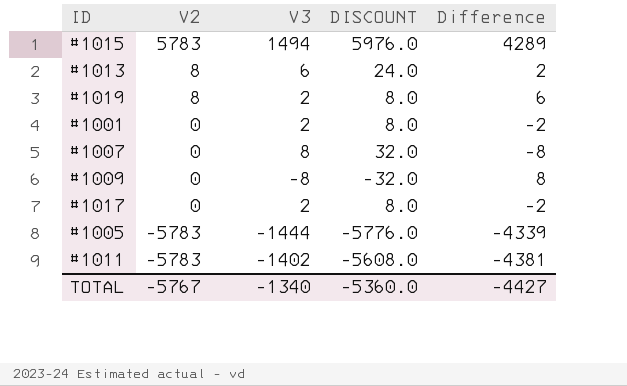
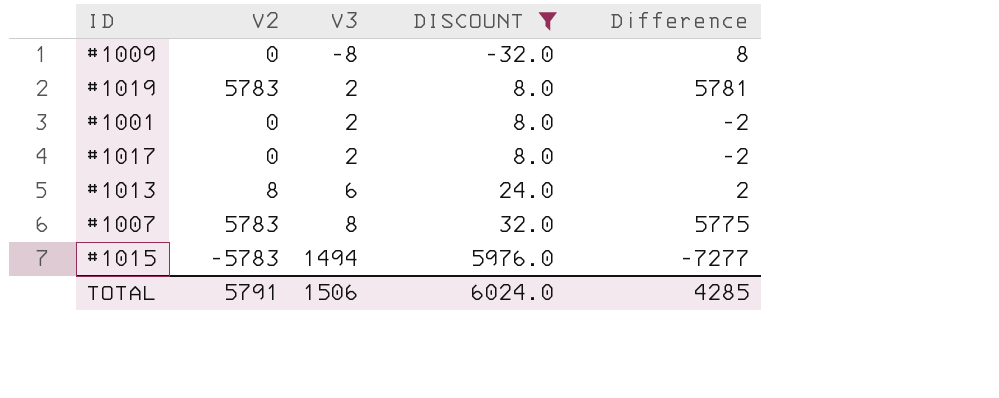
filter: none -> DISCOUNT >= -32.0
row order: V2 descending -> V3 ascending
#1019 | V2: 8 -> 5783
#1019 | Difference: 6 -> 5781
#1007 | V2: 0 -> 5783
#1007 | Difference: -8 -> 5775
#1015 | V2: 5783 -> -5783
#1015 | Difference: 4289 -> -7277
TOTAL | V2: -5767 -> 5791
TOTAL | V3: -1340 -> 1506
TOTAL | DISCOUNT: -5360.0 -> 6024.0
TOTAL | Difference: -4427 -> 4285

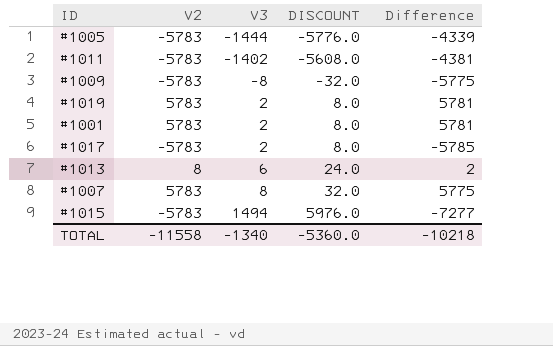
filter: DISCOUNT >= -32.0 -> none
#1009 | V2: 0 -> -5783
#1009 | Difference: 8 -> -5775
#1001 | V2: 0 -> 5783
#1001 | Difference: -2 -> 5781
#1017 | V2: 0 -> -5783
#1017 | Difference: -2 -> -5785
TOTAL | V2: 5791 -> -11558
TOTAL | V3: 1506 -> -1340
TOTAL | DISCOUNT: 6024.0 -> -5360.0
TOTAL | Difference: 4285 -> -10218

